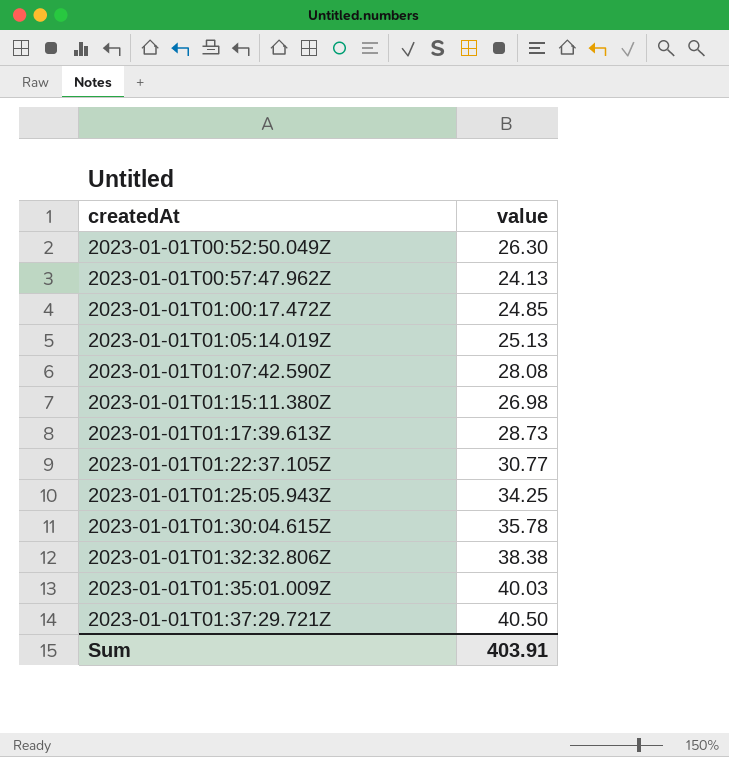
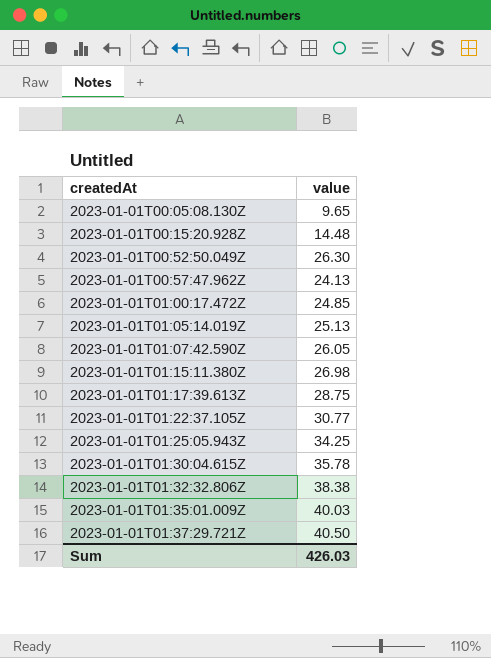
row 2023-01-01T00:05:08.130Z: none -> 9.65
row 2023-01-01T00:15:20.928Z: none -> 14.48
2023-01-01T01:07:42.590Z | value: 28.08 -> 26.05
2023-01-01T01:17:39.613Z | value: 28.73 -> 28.75
Sum | value: 403.91 -> 426.03

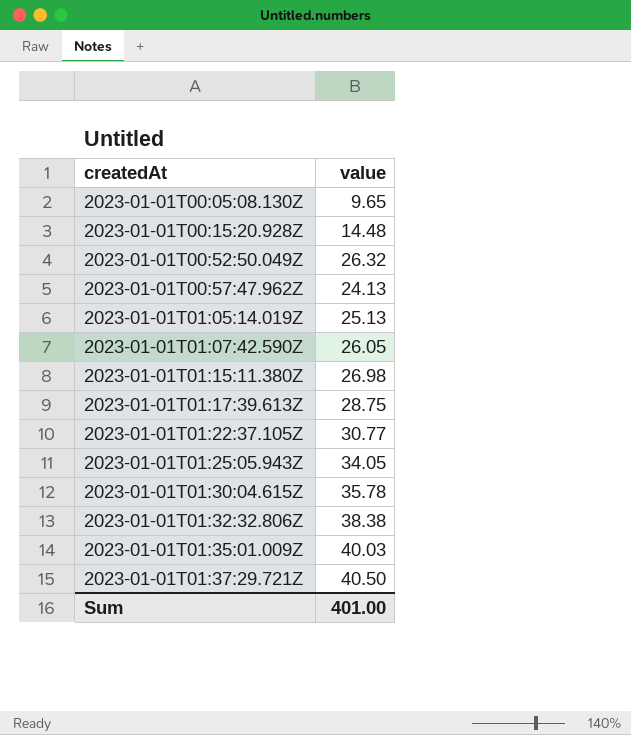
row 2023-01-01T01:00:17.472Z: 24.85 -> none
2023-01-01T00:52:50.049Z | value: 26.30 -> 26.32
2023-01-01T01:25:05.943Z | value: 34.25 -> 34.05
Sum | value: 426.03 -> 401.00

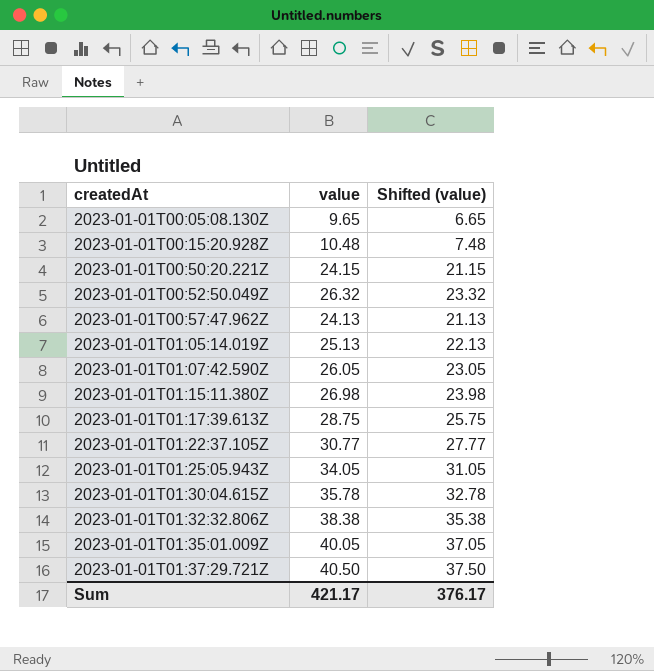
column Shifted (value) | formula: none -> [value] - 3
2023-01-01T00:15:20.928Z | value: 14.48 -> 10.48
row 2023-01-01T00:50:20.221Z: none -> 24.15 | 21.15
2023-01-01T01:35:01.009Z | value: 40.03 -> 40.05
Sum | value: 401.00 -> 421.17

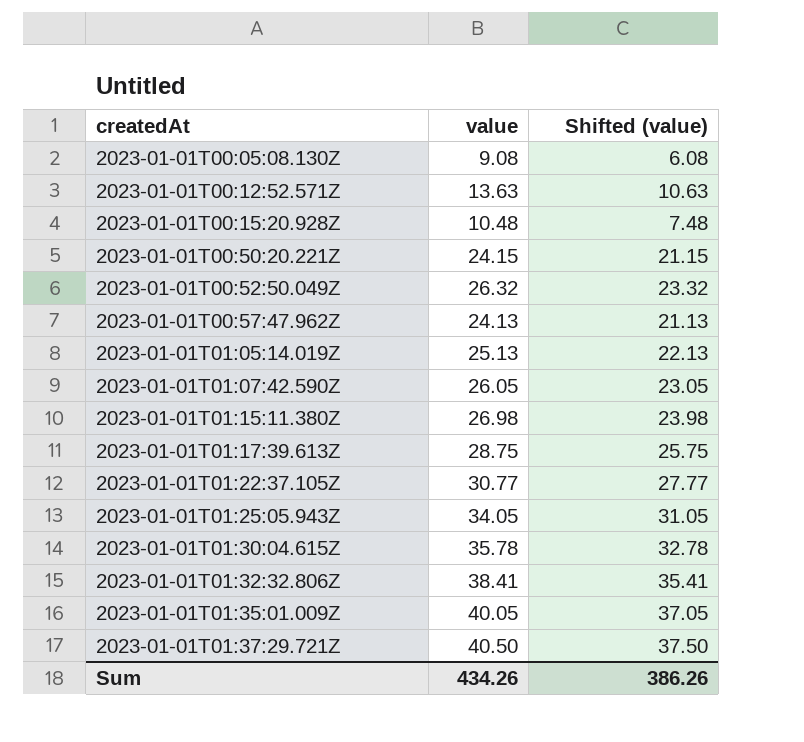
2023-01-01T00:05:08.130Z | value: 9.65 -> 9.08
2023-01-01T00:05:08.130Z | Shifted (value): 6.65 -> 6.08
row 2023-01-01T00:12:52.571Z: none -> 13.63 | 10.63
2023-01-01T01:32:32.806Z | value: 38.38 -> 38.41
2023-01-01T01:32:32.806Z | Shifted (value): 35.38 -> 35.41
Sum | value: 421.17 -> 434.26
Sum | Shifted (value): 376.17 -> 386.26

